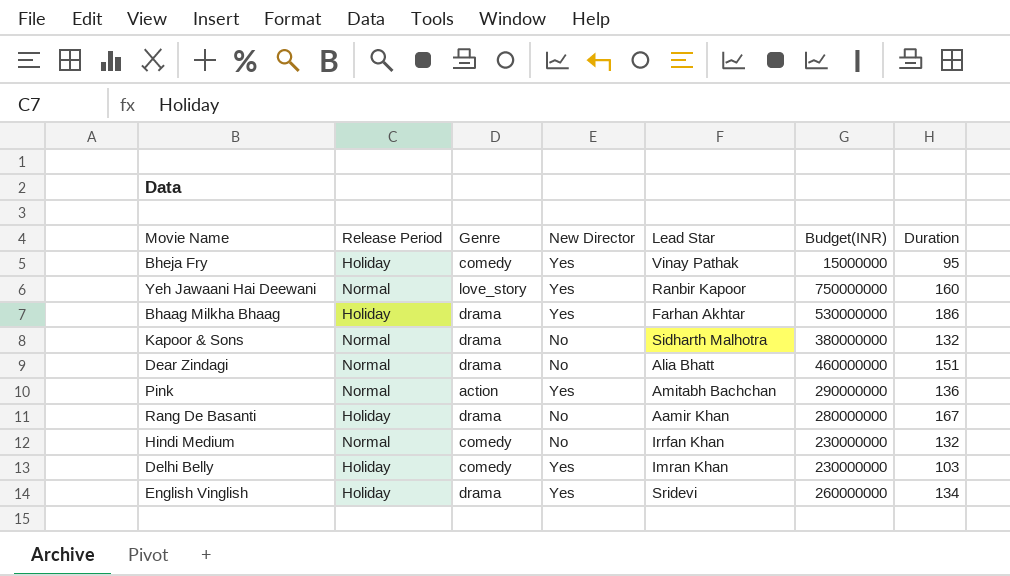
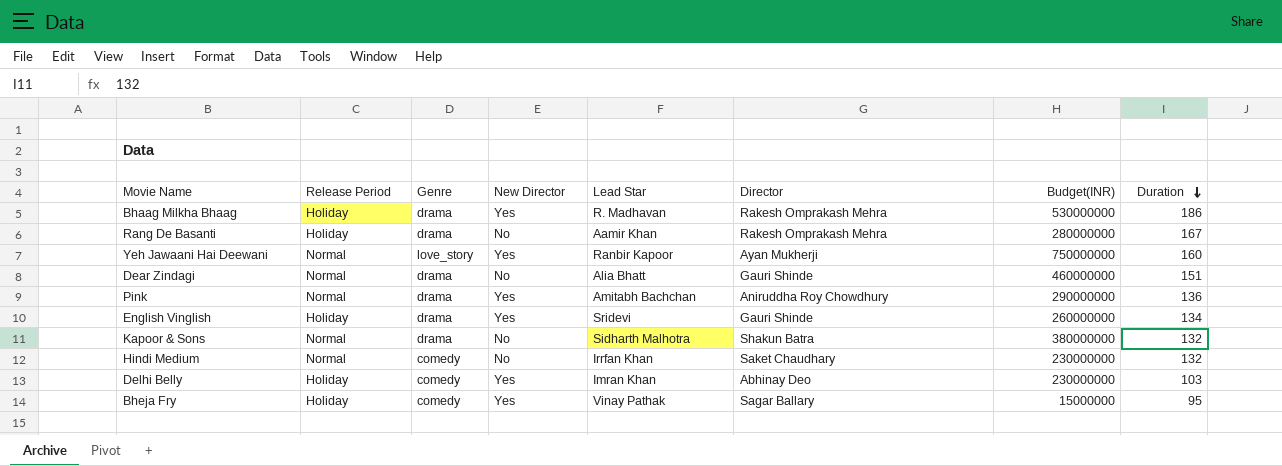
row order: none -> Duration descending
column Director | position: none -> 6
Bhaag Milkha Bhaag | Lead Star: Farhan Akhtar -> R. Madhavan
Pink | Genre: action -> drama

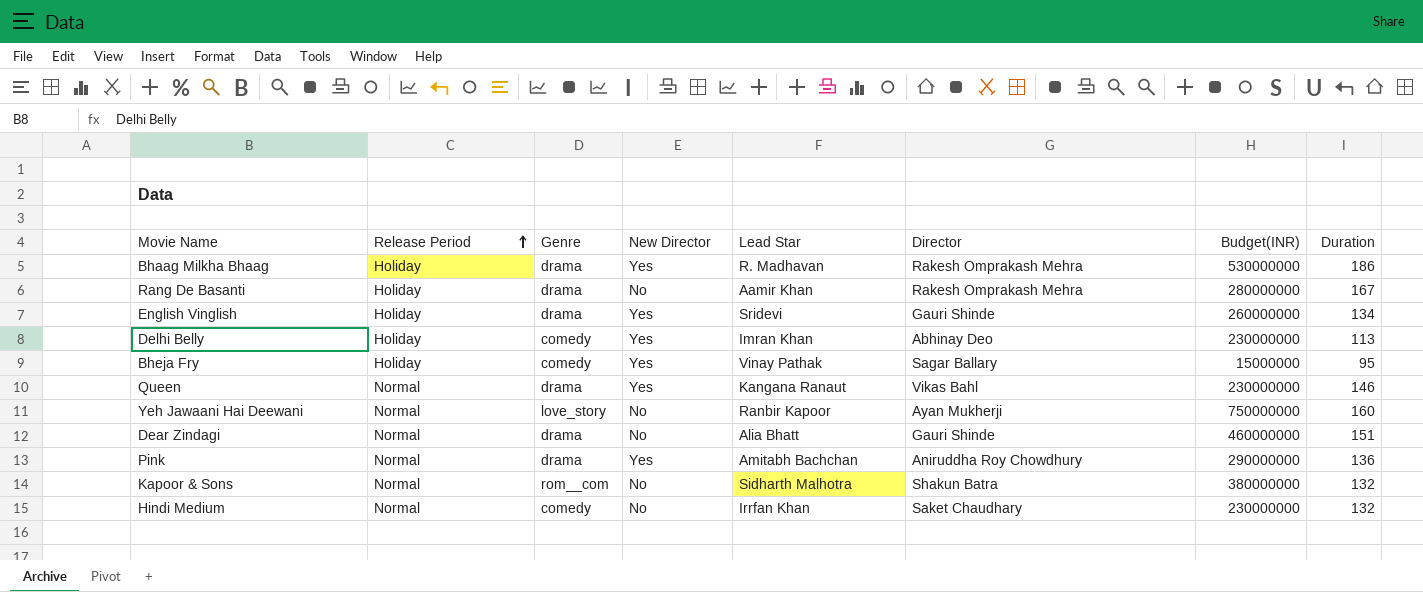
row order: Duration descending -> Release Period ascending
Delhi Belly | Duration: 103 -> 113
row Queen: none -> Normal | drama | Yes | Kangana Ranaut | Vikas Bahl | 230000000 | 146
Yeh Jawaani Hai Deewani | New Director: Yes -> No
Kapoor & Sons | Genre: drama -> rom__com

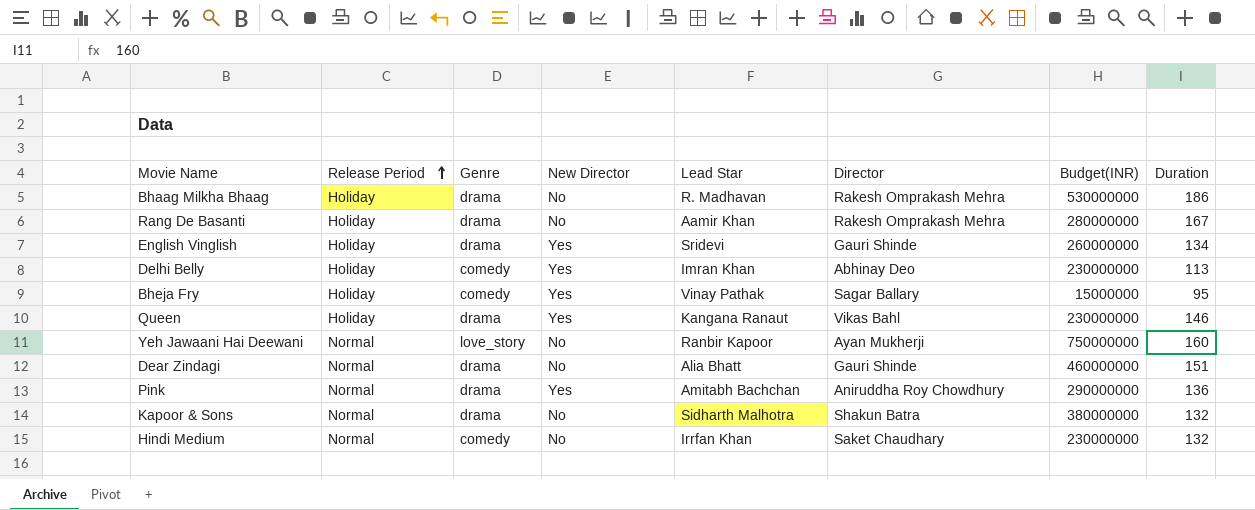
Bhaag Milkha Bhaag | New Director: Yes -> No
Queen | Release Period: Normal -> Holiday
Kapoor & Sons | Genre: rom__com -> drama

